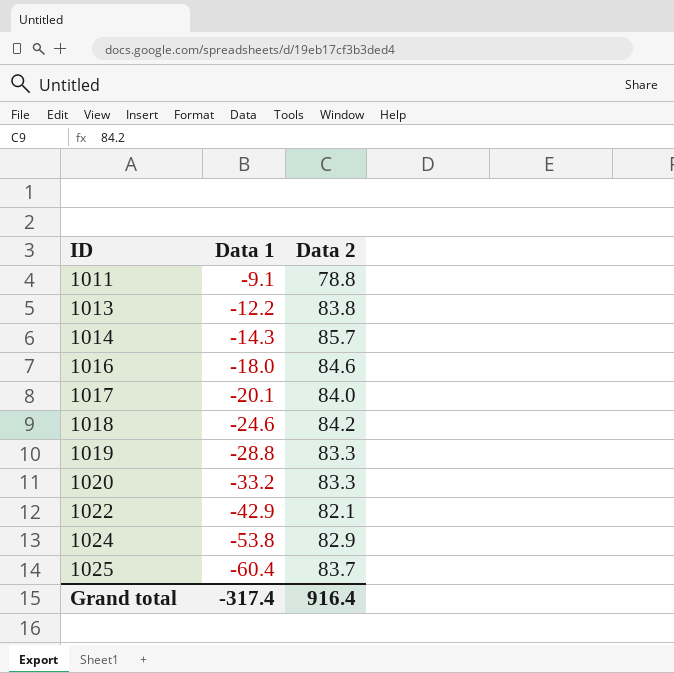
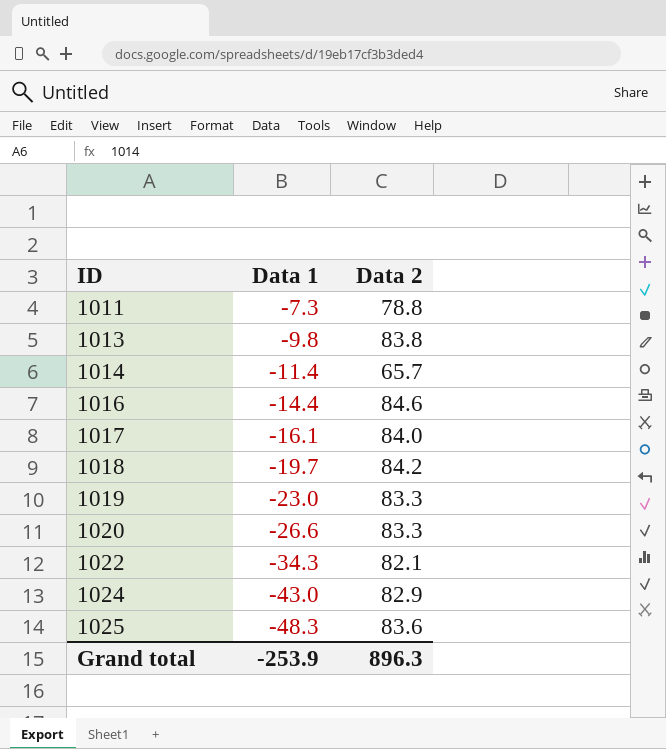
1011 | Data 1: -9.1 -> -7.3
1013 | Data 1: -12.2 -> -9.8
1014 | Data 1: -14.3 -> -11.4
1014 | Data 2: 85.7 -> 65.7
1016 | Data 1: -18.0 -> -14.4
1017 | Data 1: -20.1 -> -16.1
1018 | Data 1: -24.6 -> -19.7
1019 | Data 1: -28.8 -> -23.0
1020 | Data 1: -33.2 -> -26.6
1022 | Data 1: -42.9 -> -34.3
1024 | Data 1: -53.8 -> -43.0
1025 | Data 1: -60.4 -> -48.3
1025 | Data 2: 83.7 -> 83.6
Grand total | Data 1: -317.4 -> -253.9
Grand total | Data 2: 916.4 -> 896.3

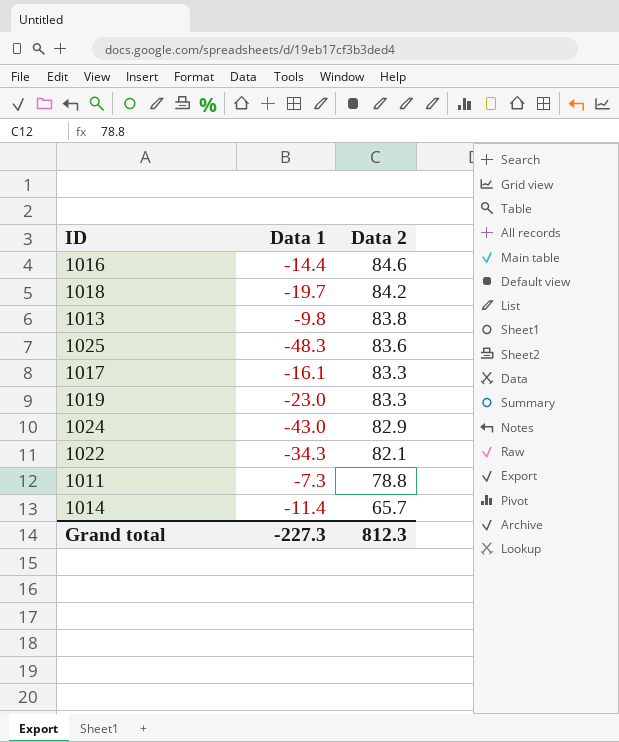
row order: ID ascending -> Data 2 descending
row 1020: -26.6 | 83.3 -> none
1017 | Data 2: 84.0 -> 83.3
Grand total | Data 1: -253.9 -> -227.3
Grand total | Data 2: 896.3 -> 812.3

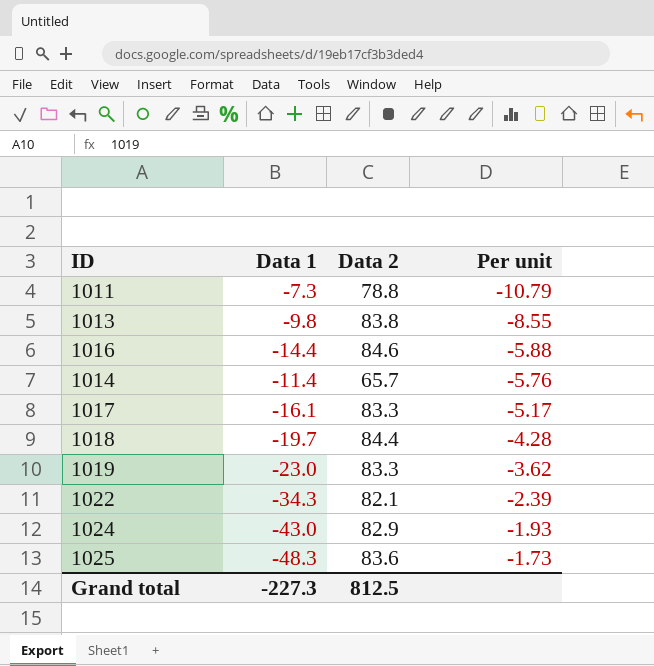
row order: Data 2 descending -> Per unit ascending
column Per unit | formula: none -> [Data 2] / [Data 1]
1018 | Data 2: 84.2 -> 84.4
Grand total | Data 2: 812.3 -> 812.5

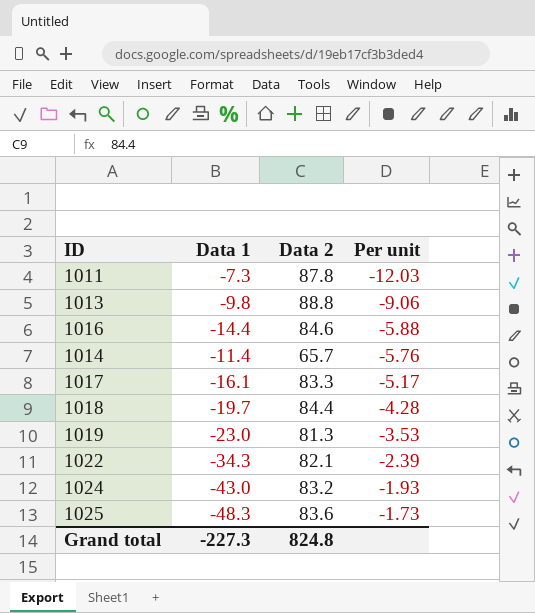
1011 | Data 2: 78.8 -> 87.8
1011 | Per unit: -10.79 -> -12.03
1013 | Data 2: 83.8 -> 88.8
1013 | Per unit: -8.55 -> -9.06
1019 | Data 2: 83.3 -> 81.3
1019 | Per unit: -3.62 -> -3.53
1024 | Data 2: 82.9 -> 83.2
Grand total | Data 2: 812.5 -> 824.8

